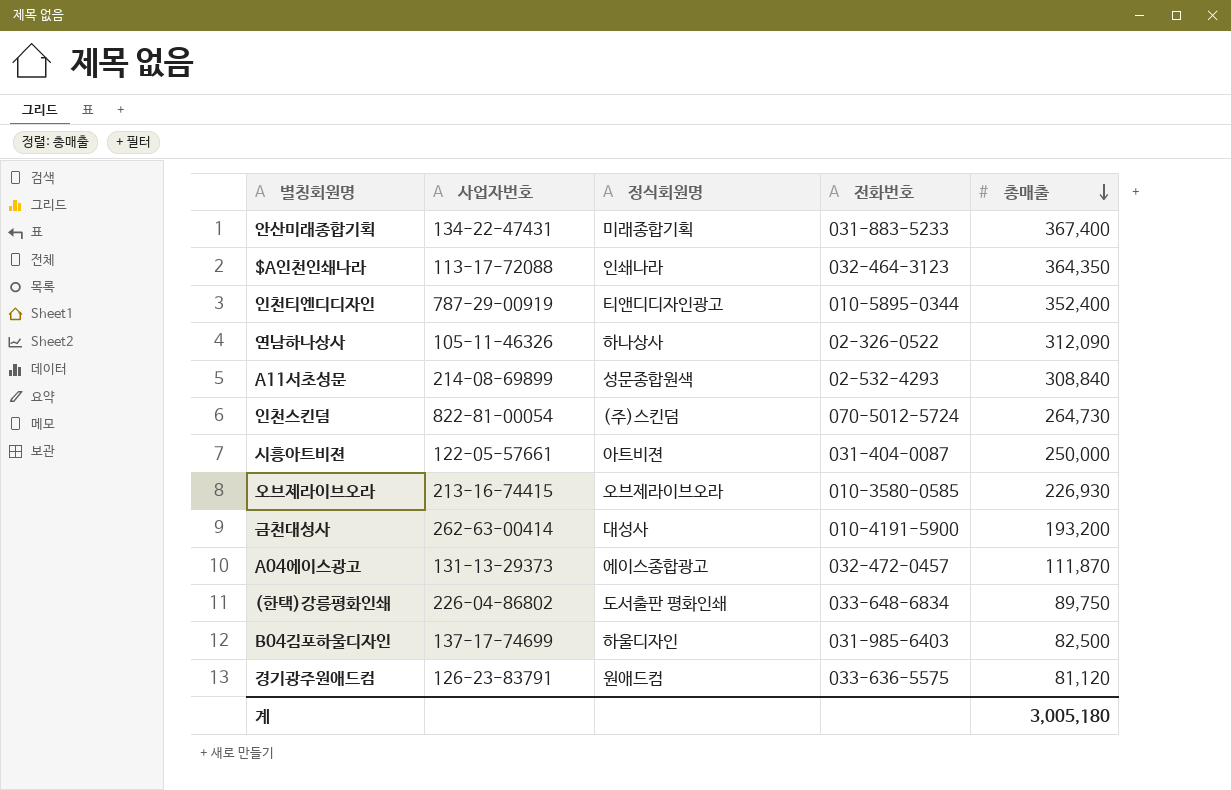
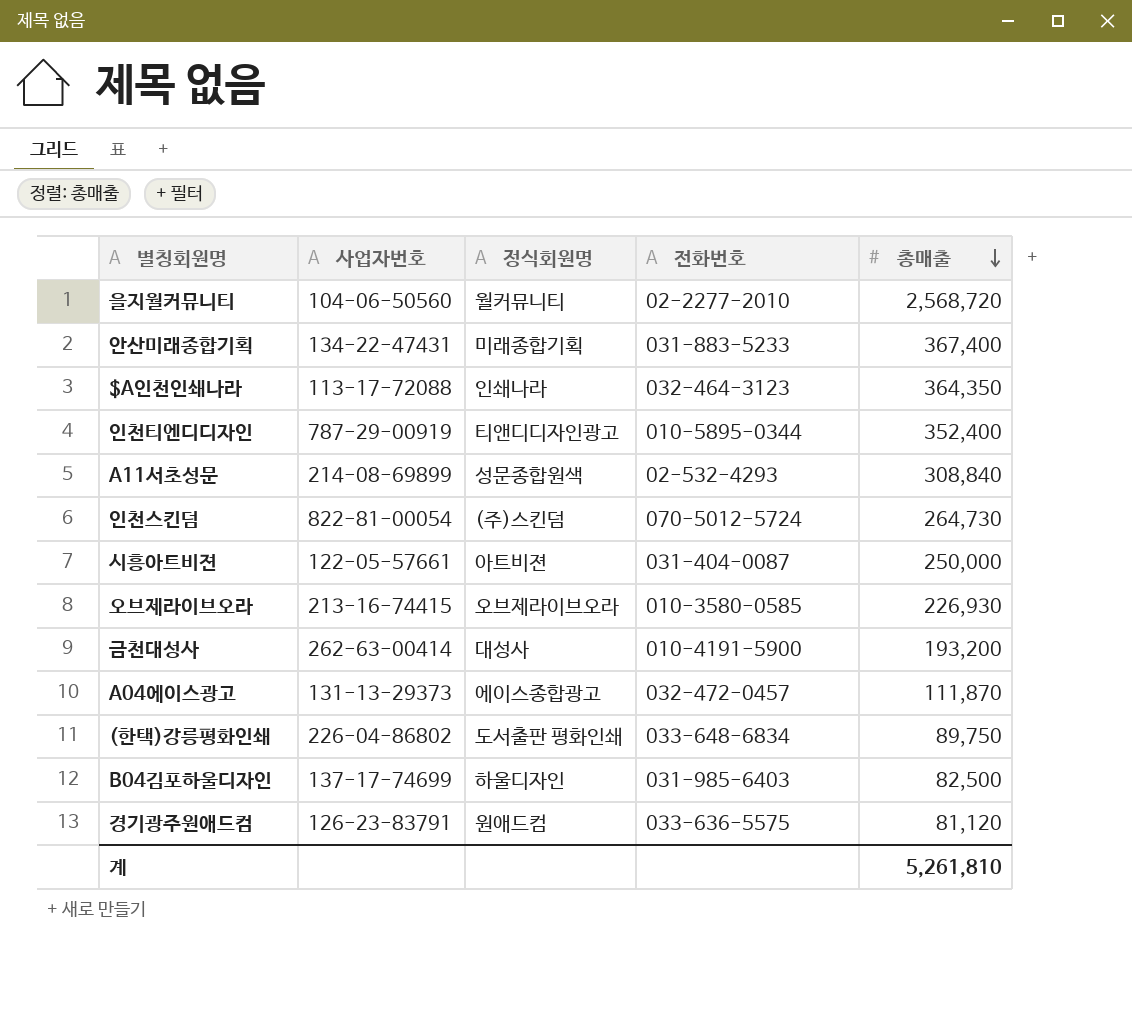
row 연남하나상사: 105-11-46326 | 하나상사 | 02-326-0522 | 312,090 -> none
row 을지월커뮤니티: none -> 104-06-50560 | 월커뮤니티 | 02-2277-2010 | 2,568,720
계 | 총매출: 3,005,180 -> 5,261,810

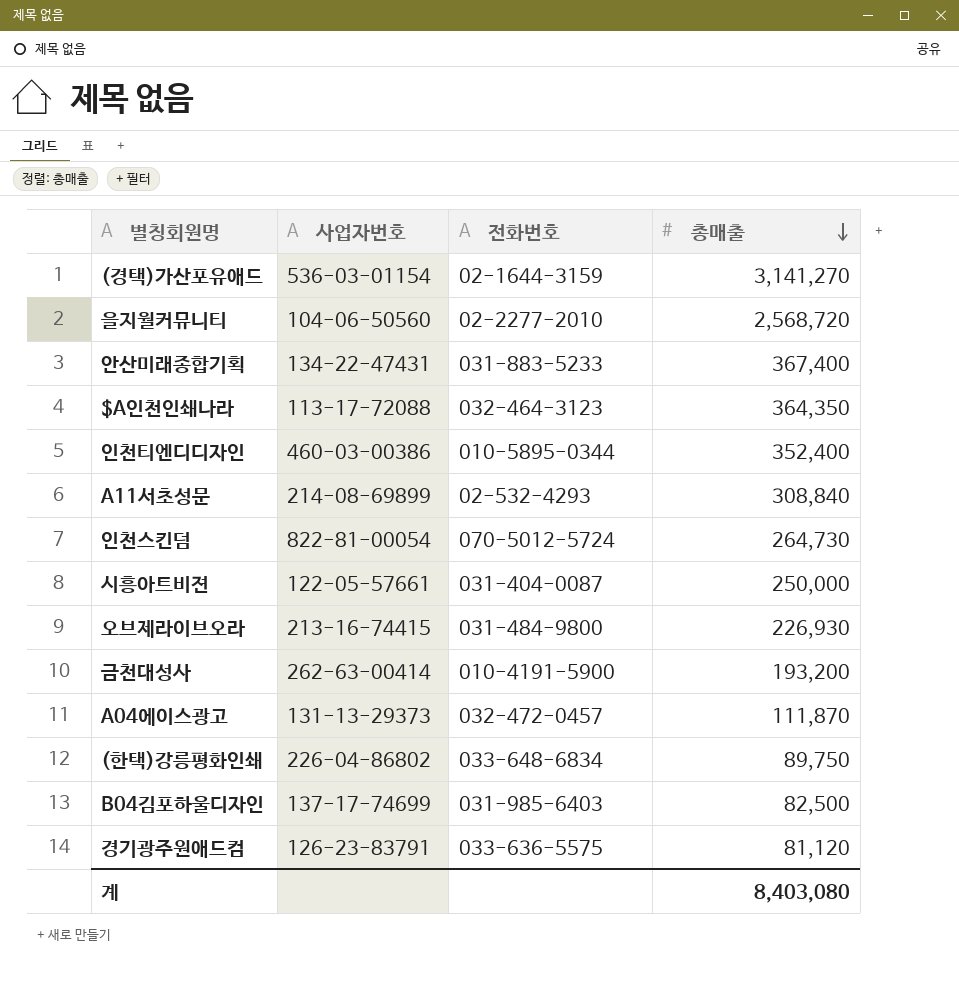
column 정식회원명 | position: 3 -> none
row (경택)가산포유애드: none -> 536-03-01154 | 02-1644-3159 | 3,141,270
인천티엔디디자인 | 사업자번호: 787-29-00919 -> 460-03-00386
오브제라이브오라 | 전화번호: 010-3580-0585 -> 031-484-9800
계 | 총매출: 5,261,810 -> 8,403,080

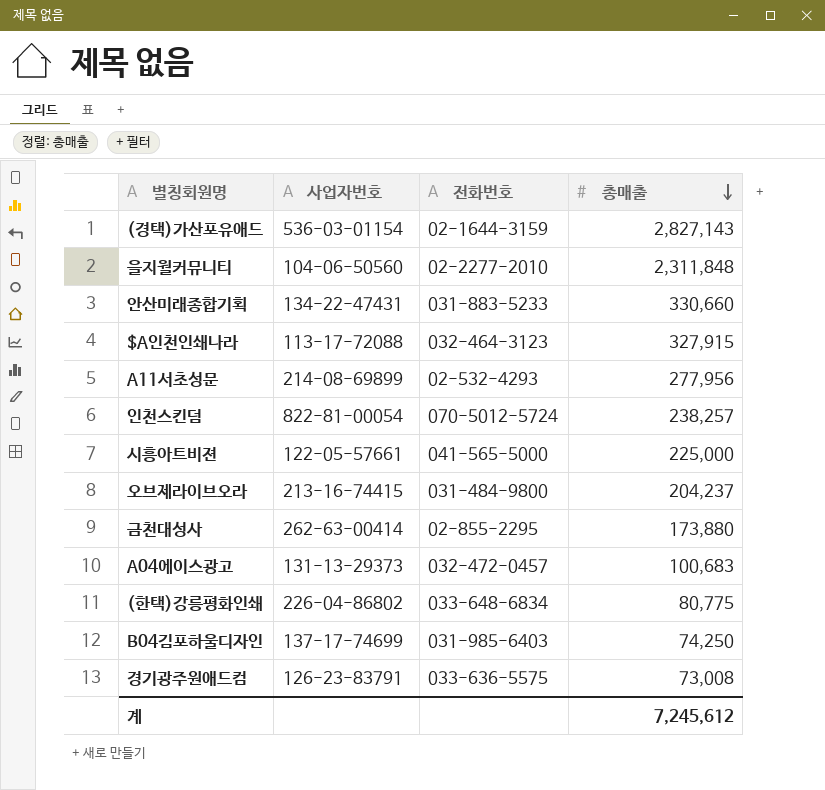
row 인천티엔디디자인: 460-03-00386 | 010-5895-0344 | 352,400 -> none
(경택)가산포유애드 | 총매출: 3,141,270 -> 2,827,143
을지월커뮤니티 | 총매출: 2,568,720 -> 2,311,848
안산미래종합기획 | 총매출: 367,400 -> 330,660
$A인천인쇄나라 | 총매출: 364,350 -> 327,915
A11서초성문 | 총매출: 308,840 -> 277,956
인천스킨덤 | 총매출: 264,730 -> 238,257
시흥아트비젼 | 전화번호: 031-404-0087 -> 041-565-5000
시흥아트비젼 | 총매출: 250,000 -> 225,000
오브제라이브오라 | 총매출: 226,930 -> 204,237
금천대성사 | 전화번호: 010-4191-5900 -> 02-855-2295
금천대성사 | 총매출: 193,200 -> 173,880
A04에이스광고 | 총매출: 111,870 -> 100,683
(한택)강릉평화인쇄 | 총매출: 89,750 -> 80,775
B04김포하울디자인 | 총매출: 82,500 -> 74,250
경기광주원애드컴 | 총매출: 81,120 -> 73,008
계 | 총매출: 8,403,080 -> 7,245,612

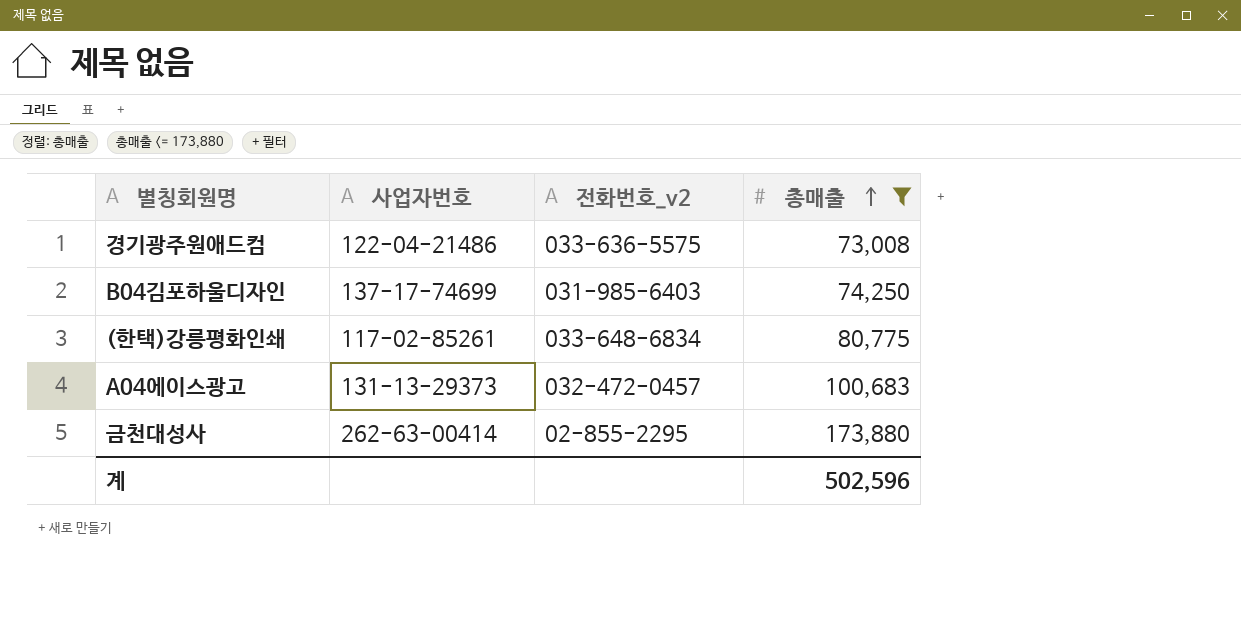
filter: none -> 총매출 <= 173,880
row order: 총매출 descending -> 총매출 ascending
column name: 전화번호 -> 전화번호_v2
경기광주원애드컴 | 사업자번호: 126-23-83791 -> 122-04-21486
(한택)강릉평화인쇄 | 사업자번호: 226-04-86802 -> 117-02-85261
계 | 총매출: 7,245,612 -> 502,596

